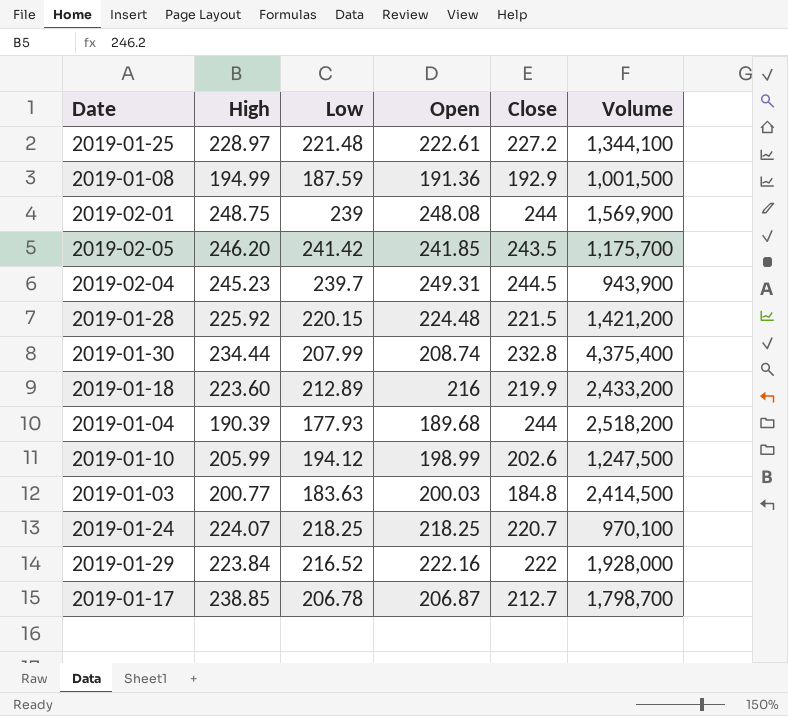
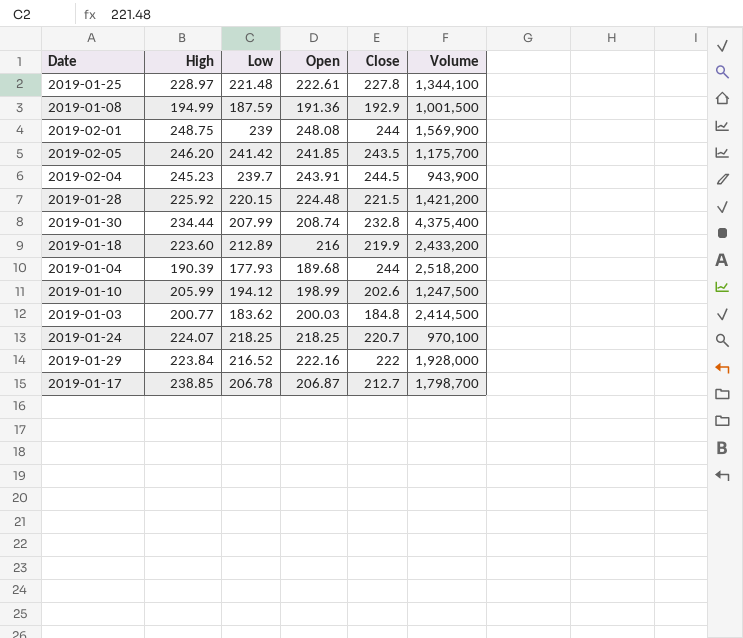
2019-01-25 | Close: 227.2 -> 227.8
2019-02-04 | Open: 249.31 -> 243.91
2019-01-03 | Low: 183.63 -> 183.62

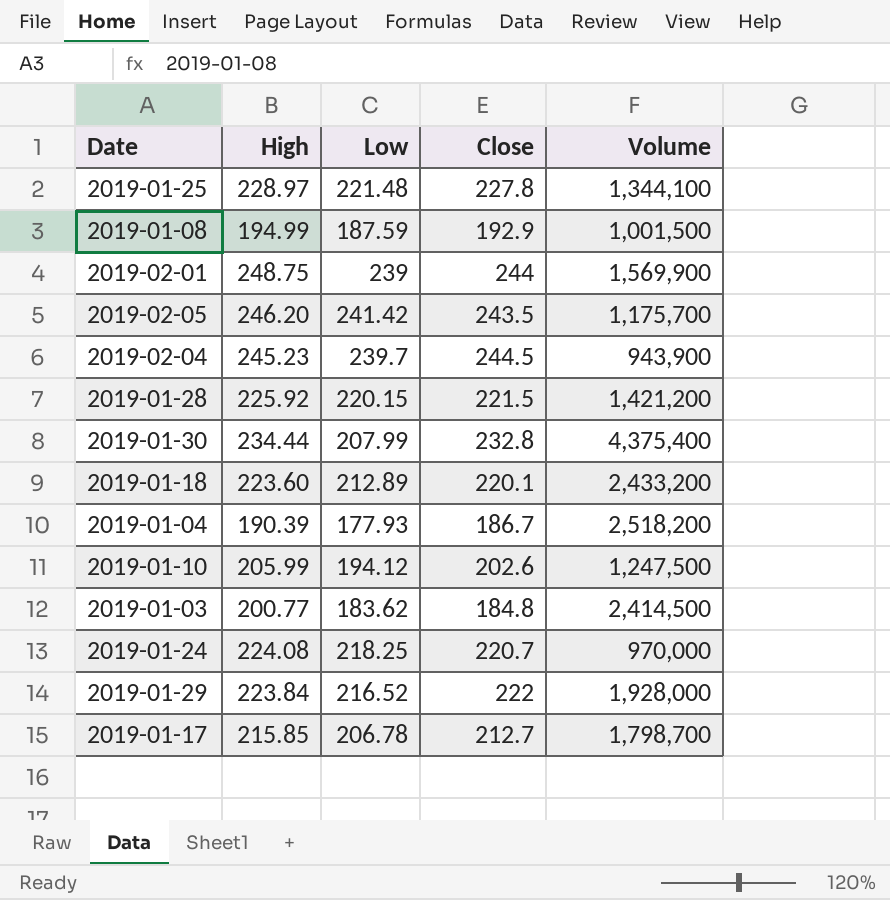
column Open | position: 4 -> none
2019-01-18 | Close: 219.9 -> 220.1
2019-01-04 | Close: 244 -> 186.7
2019-01-24 | High: 224.07 -> 224.08
2019-01-24 | Volume: 970,100 -> 970,000
2019-01-17 | High: 238.85 -> 215.85

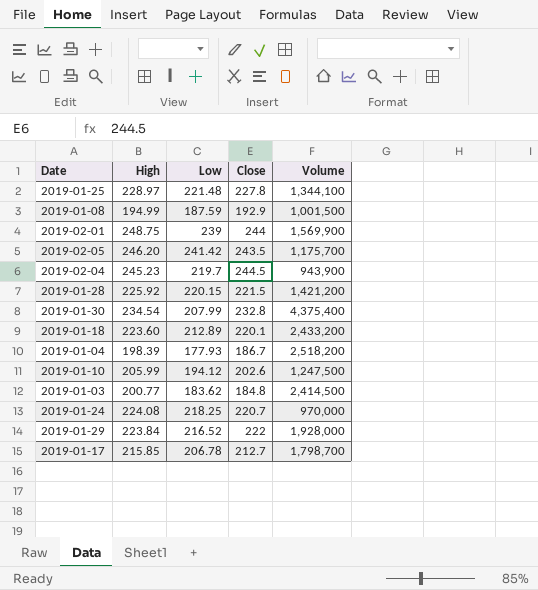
2019-02-04 | Low: 239.7 -> 219.7
2019-01-30 | High: 234.44 -> 234.54
2019-01-04 | High: 190.39 -> 198.39

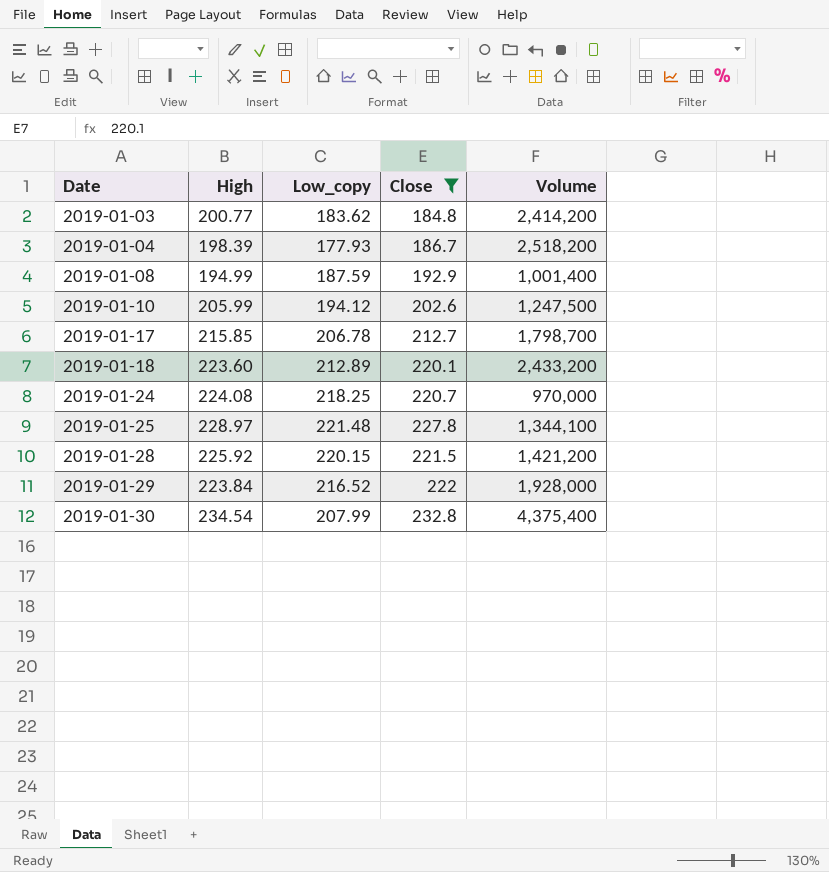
filter: none -> Close <= 232.8
row order: none -> Date ascending
column name: Low -> Low_copy
2019-01-03 | Volume: 2,414,500 -> 2,414,200
2019-01-08 | Volume: 1,001,500 -> 1,001,400

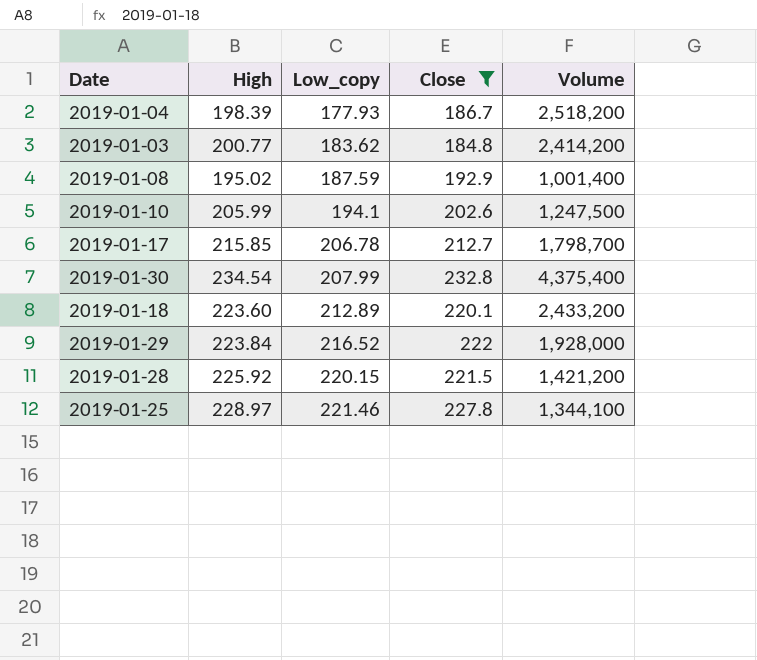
row order: Date ascending -> Low_copy ascending
row 2019-01-24: 224.08 | 218.25 | 220.7 | 970,000 -> none
2019-01-08 | High: 194.99 -> 195.02
2019-01-10 | Low_copy: 194.12 -> 194.1
2019-01-25 | Low_copy: 221.48 -> 221.46

